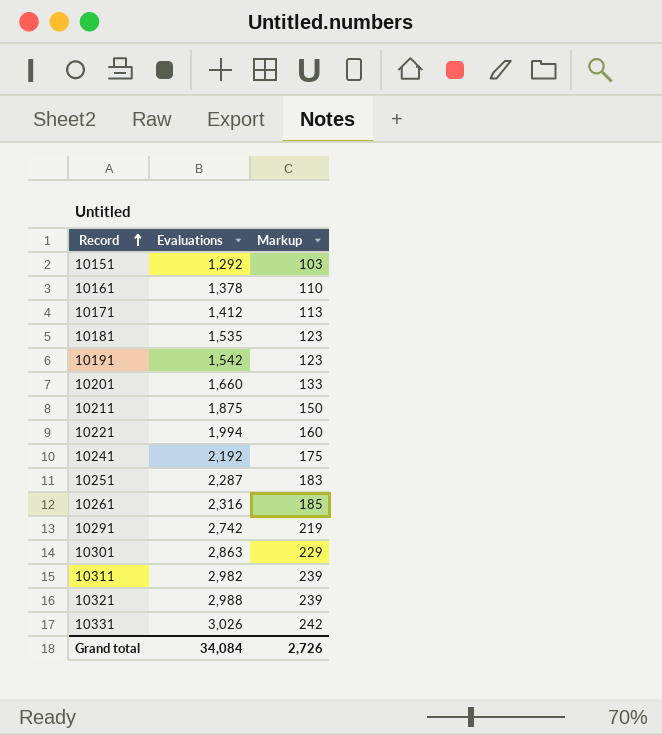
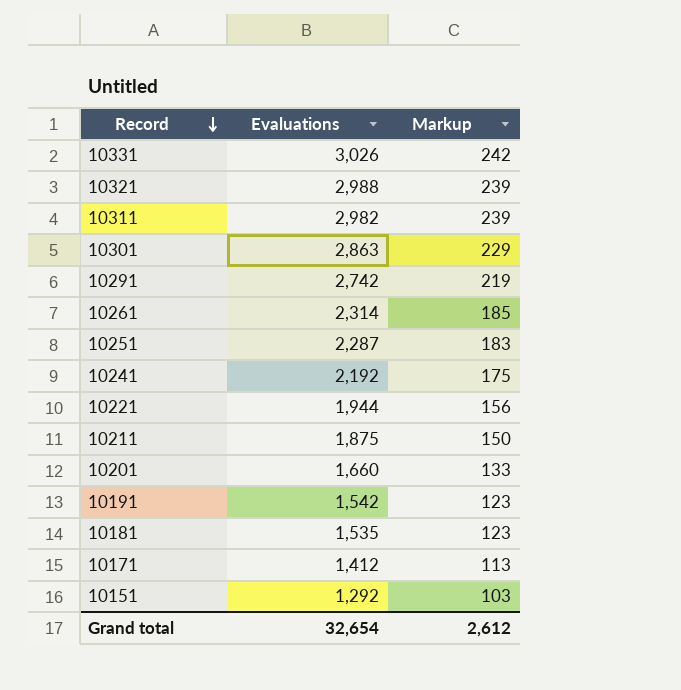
row order: Record ascending -> Record descending
row 10161: 1,378 | 110 -> none
10261 | Evaluations: 2,316 -> 2,314
10221 | Evaluations: 1,994 -> 1,944
10221 | Markup: 160 -> 156
Grand total | Evaluations: 34,084 -> 32,654
Grand total | Markup: 2,726 -> 2,612

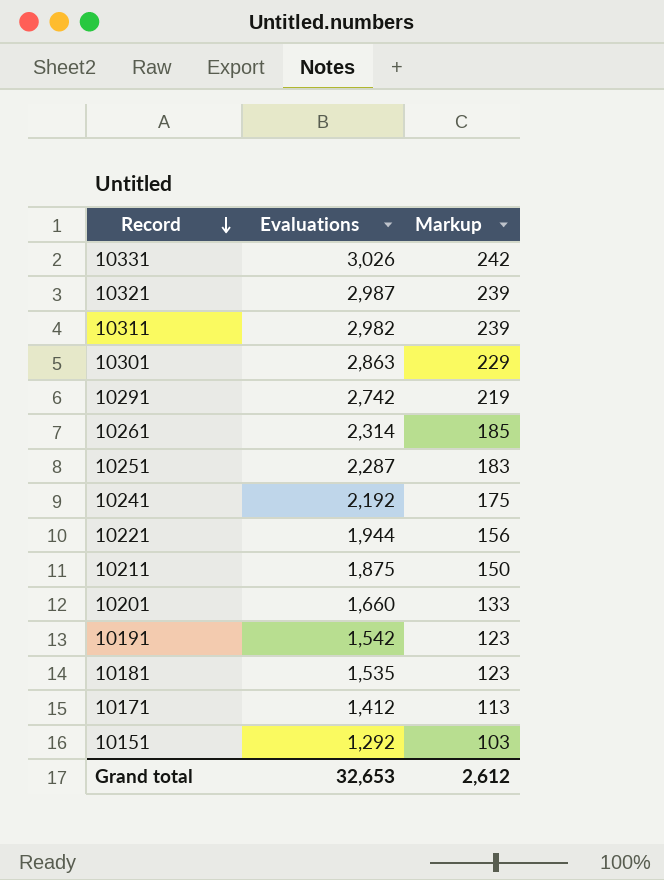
10321 | Evaluations: 2,988 -> 2,987
Grand total | Evaluations: 32,654 -> 32,653

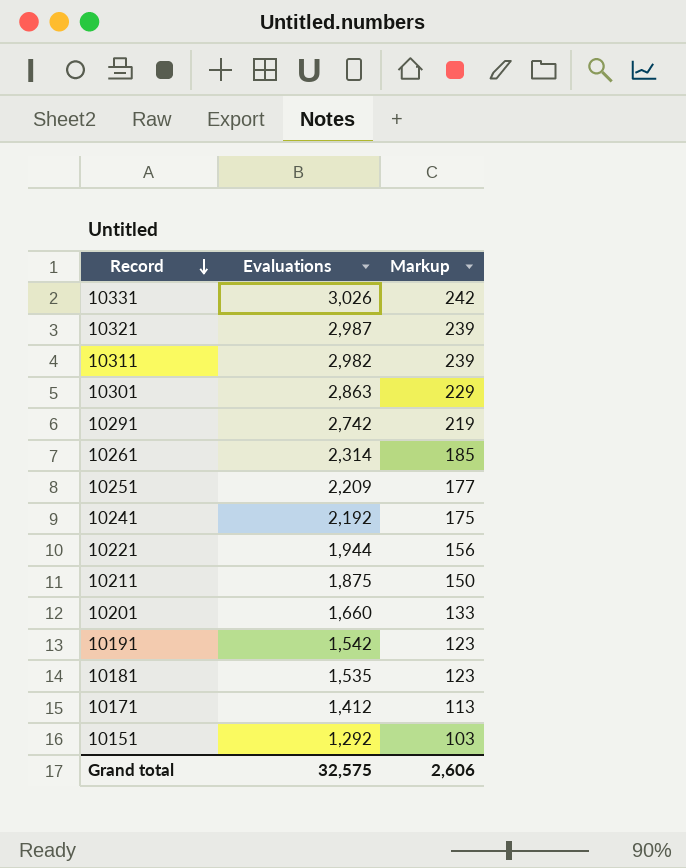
10251 | Evaluations: 2,287 -> 2,209
10251 | Markup: 183 -> 177
Grand total | Evaluations: 32,653 -> 32,575
Grand total | Markup: 2,612 -> 2,606

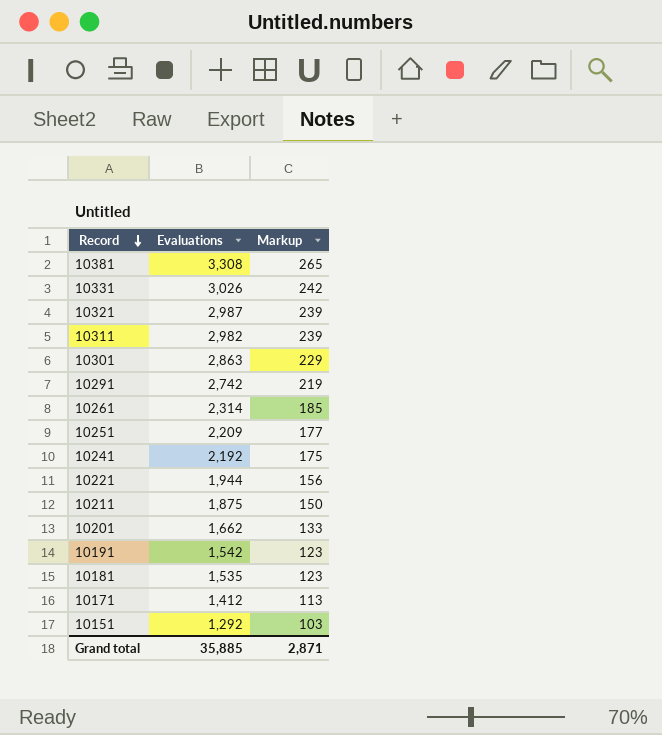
row 10381: none -> 3,308 | 265
10201 | Evaluations: 1,660 -> 1,662
Grand total | Evaluations: 32,575 -> 35,885
Grand total | Markup: 2,606 -> 2,871

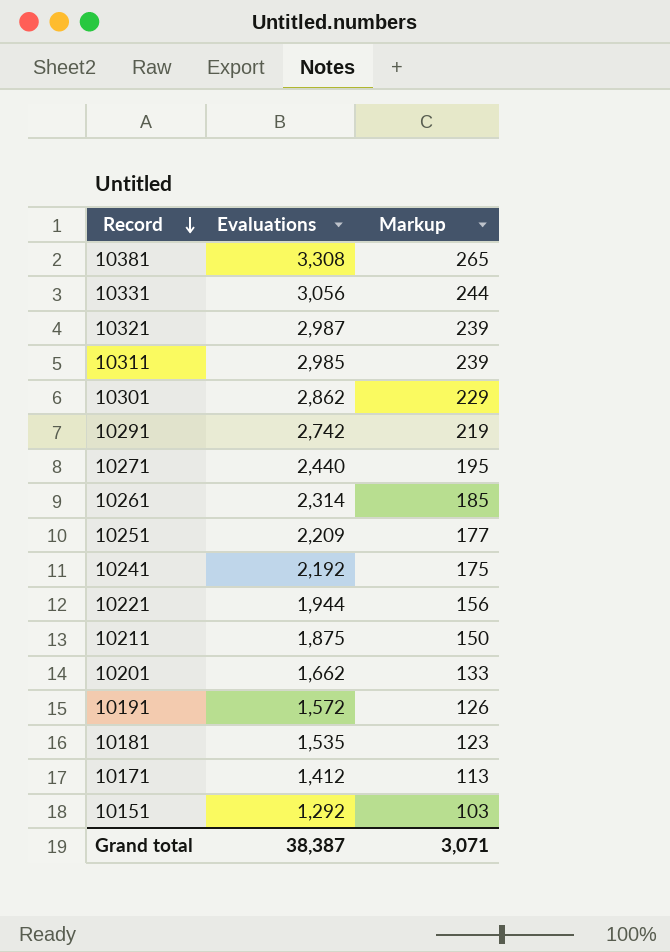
10331 | Evaluations: 3,026 -> 3,056
10331 | Markup: 242 -> 244
10311 | Evaluations: 2,982 -> 2,985
10301 | Evaluations: 2,863 -> 2,862
row 10271: none -> 2,440 | 195
10191 | Evaluations: 1,542 -> 1,572
10191 | Markup: 123 -> 126
Grand total | Evaluations: 35,885 -> 38,387
Grand total | Markup: 2,871 -> 3,071

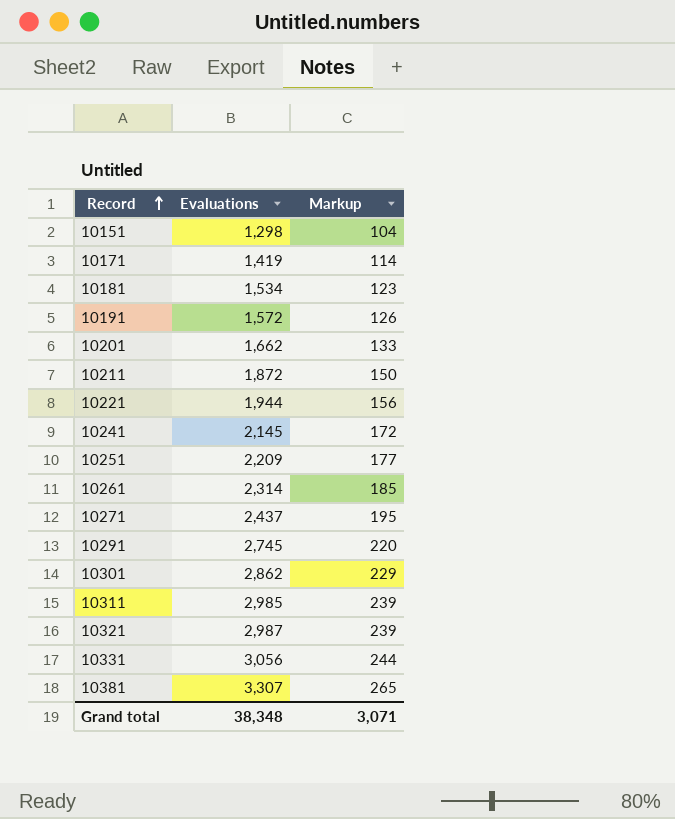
row order: Record descending -> Record ascending
10151 | Evaluations: 1,292 -> 1,298
10151 | Markup: 103 -> 104
10171 | Evaluations: 1,412 -> 1,419
10171 | Markup: 113 -> 114
10181 | Evaluations: 1,535 -> 1,534
10211 | Evaluations: 1,875 -> 1,872
10241 | Evaluations: 2,192 -> 2,145
10241 | Markup: 175 -> 172
10271 | Evaluations: 2,440 -> 2,437
10291 | Evaluations: 2,742 -> 2,745
10291 | Markup: 219 -> 220
10381 | Evaluations: 3,308 -> 3,307
Grand total | Evaluations: 38,387 -> 38,348

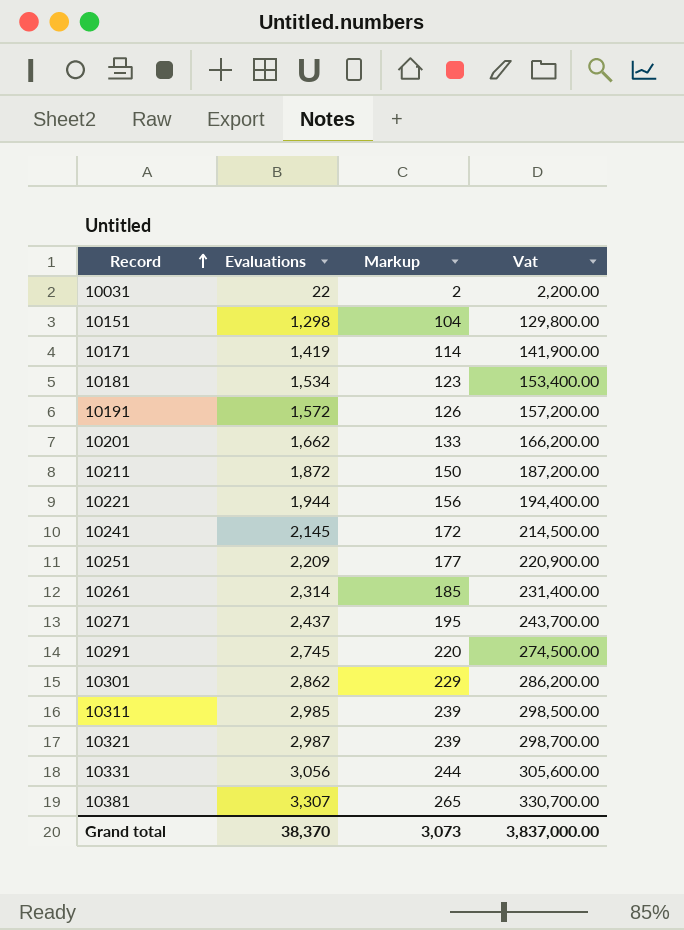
column Vat | formula: none -> [Evaluations] * 100
row 10031: none -> 22 | 2 | 2,200.00
Grand total | Evaluations: 38,348 -> 38,370
Grand total | Markup: 3,071 -> 3,073

